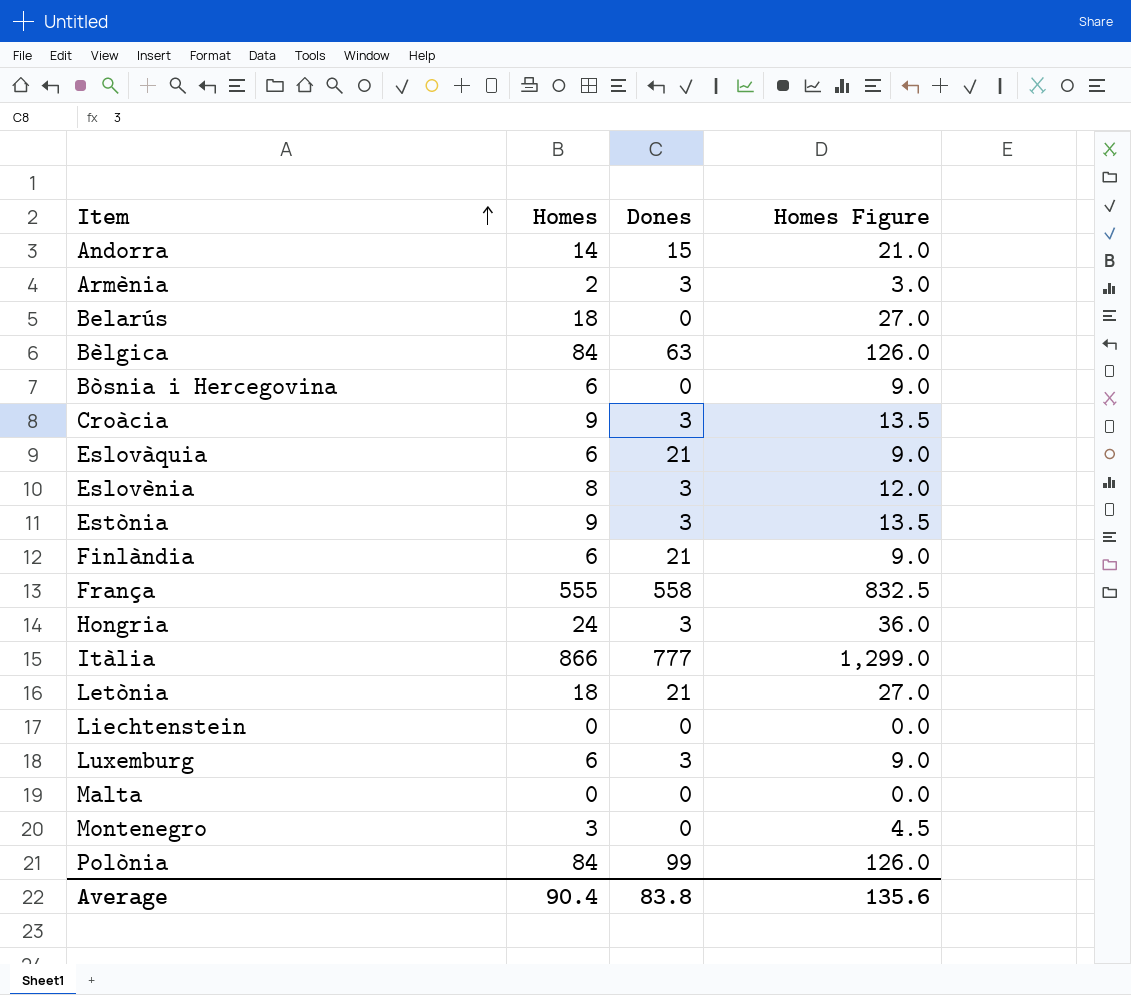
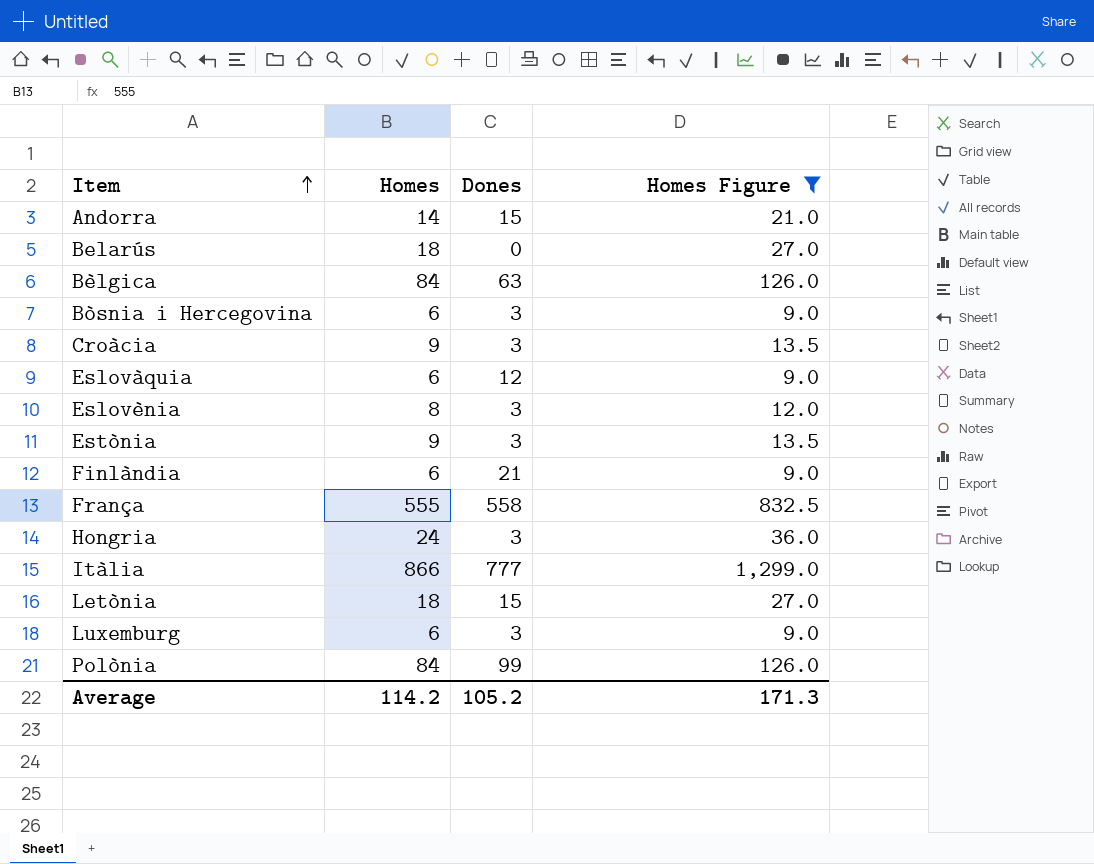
filter: none -> Homes Figure >= 9.0
Bòsnia i Hercegovina | Dones: 0 -> 3
Eslovàquia | Dones: 21 -> 12
Letònia | Dones: 21 -> 15
Average | Homes: 90.4 -> 114.2
Average | Dones: 83.8 -> 105.2
Average | Homes Figure: 135.6 -> 171.3

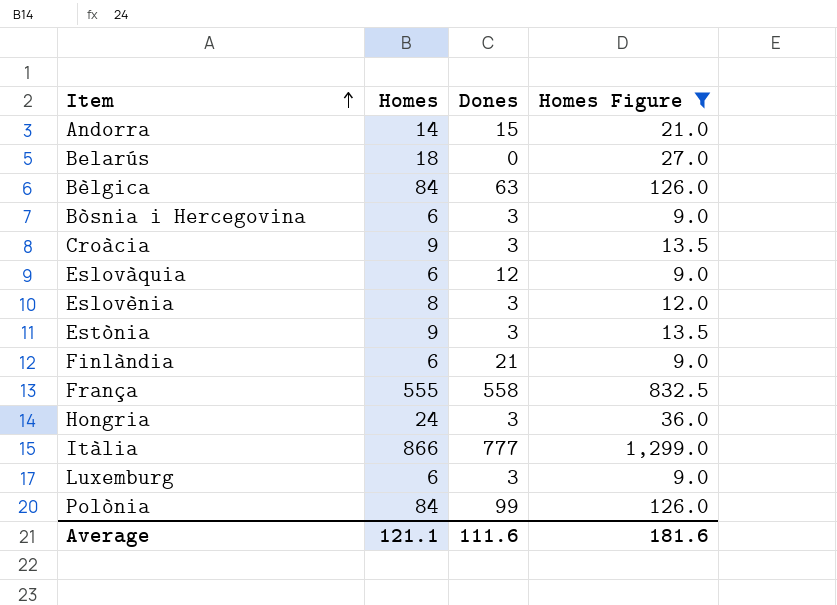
row Letònia: 18 | 15 | 27.0 -> none
Average | Homes: 114.2 -> 121.1
Average | Dones: 105.2 -> 111.6
Average | Homes Figure: 171.3 -> 181.6

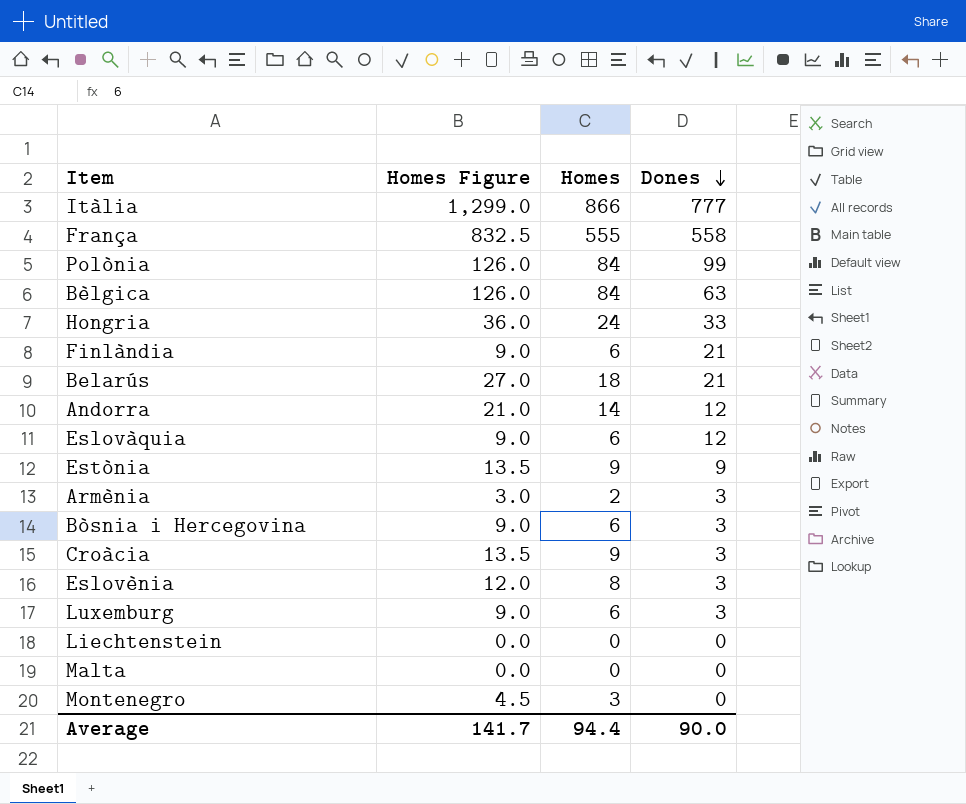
filter: Homes Figure >= 9.0 -> none
row order: Item ascending -> Dones descending
column Homes Figure | position: 4 -> 2
Hongria | Dones: 3 -> 33
Belarús | Dones: 0 -> 21
Andorra | Dones: 15 -> 12
Estònia | Dones: 3 -> 9
Average | Homes Figure: 181.6 -> 141.7
Average | Homes: 121.1 -> 94.4
Average | Dones: 111.6 -> 90.0

